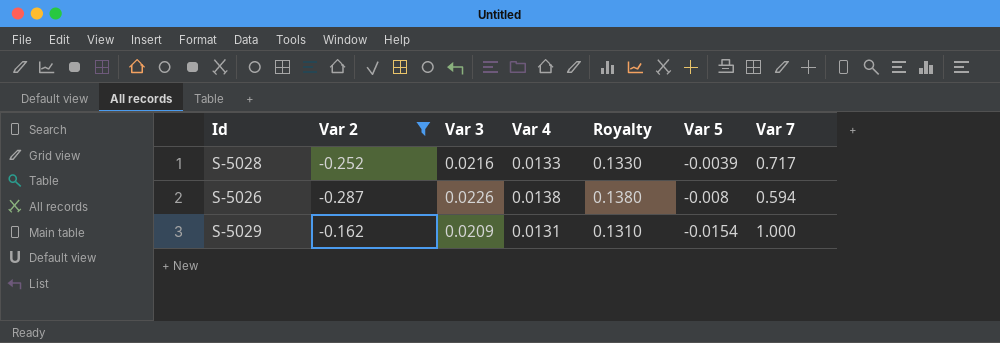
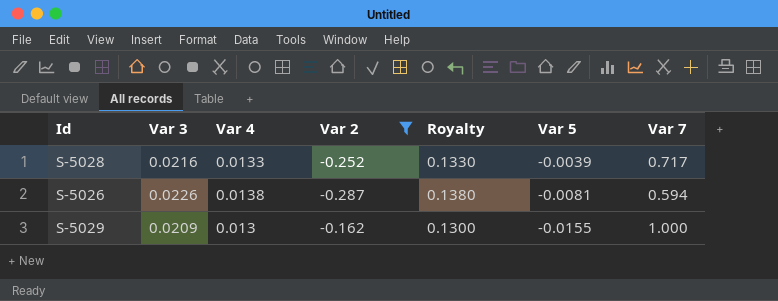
column Var 2 | position: 2 -> 4
S-5026 | Var 5: -0.008 -> -0.0081
S-5029 | Var 4: 0.0131 -> 0.013
S-5029 | Royalty: 0.1310 -> 0.1300
S-5029 | Var 5: -0.0154 -> -0.0155

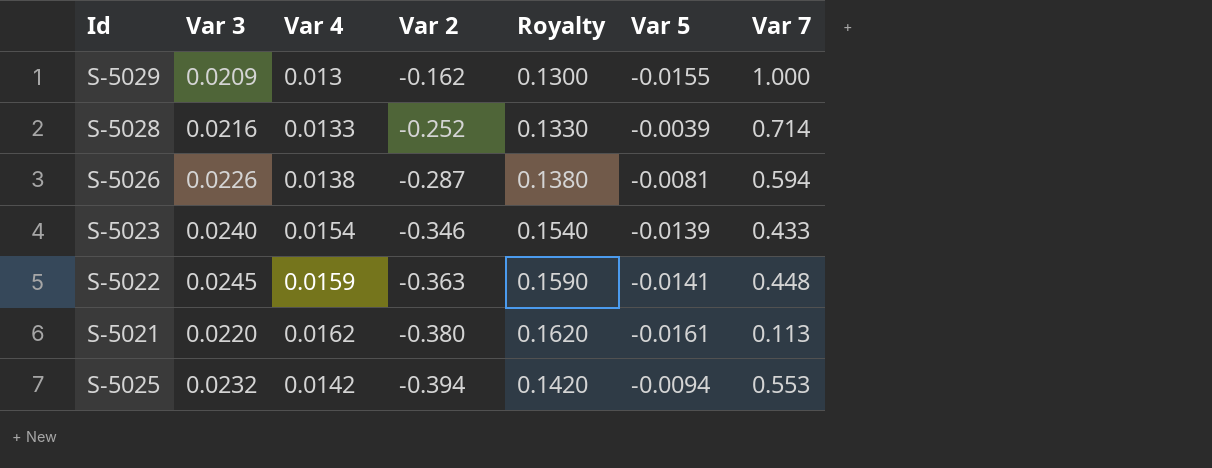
filter: Var 2 >= -0.287 -> none
row order: Var 5 descending -> Var 2 descending
S-5028 | Var 7: 0.717 -> 0.714

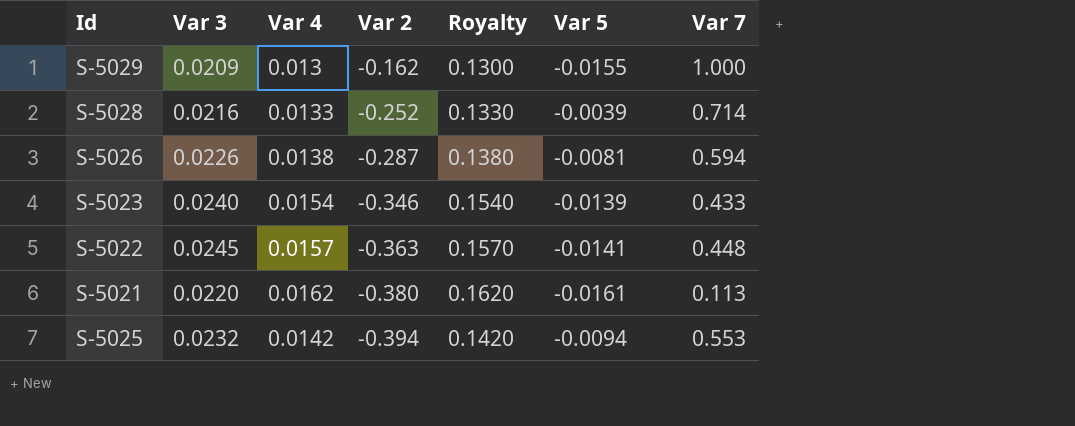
S-5022 | Var 4: 0.0159 -> 0.0157
S-5022 | Royalty: 0.1590 -> 0.1570

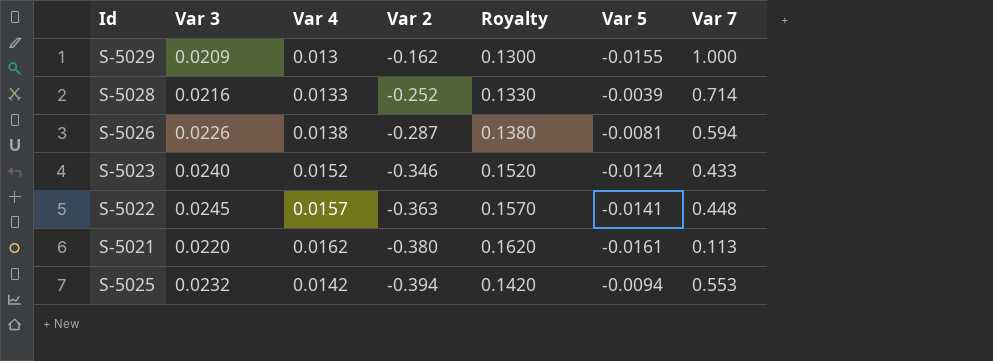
S-5023 | Var 4: 0.0154 -> 0.0152
S-5023 | Royalty: 0.1540 -> 0.1520
S-5023 | Var 5: -0.0139 -> -0.0124

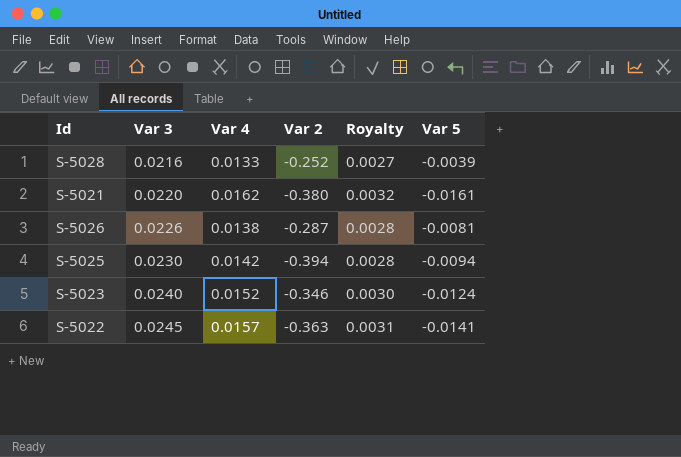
row order: Var 2 descending -> Var 3 ascending
column Var 7 | position: 7 -> none
column Royalty | formula: [Var 4] * 10 -> [Var 4] * 0.2
row S-5029: 0.0209 | 0.013 | -0.162 | 0.1300 | -0.0155 | 1.000 -> none
S-5025 | Var 3: 0.0232 -> 0.0230

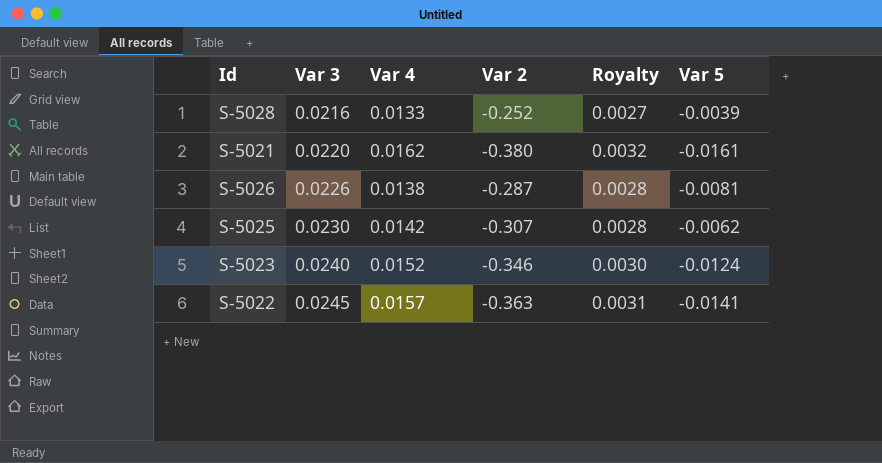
S-5025 | Var 2: -0.394 -> -0.307
S-5025 | Var 5: -0.0094 -> -0.0062

